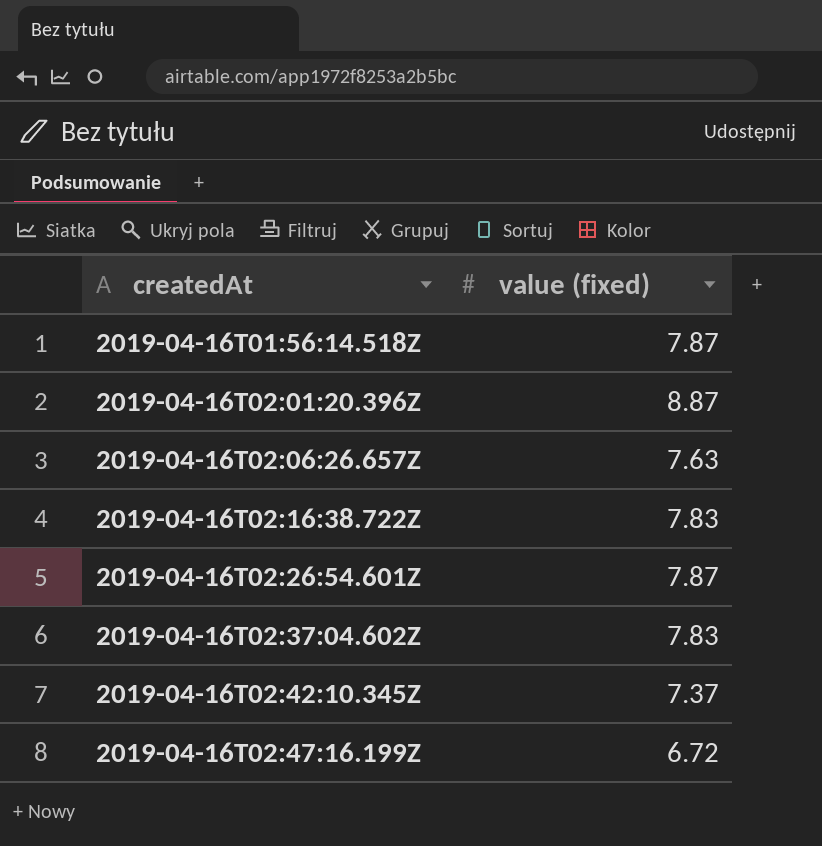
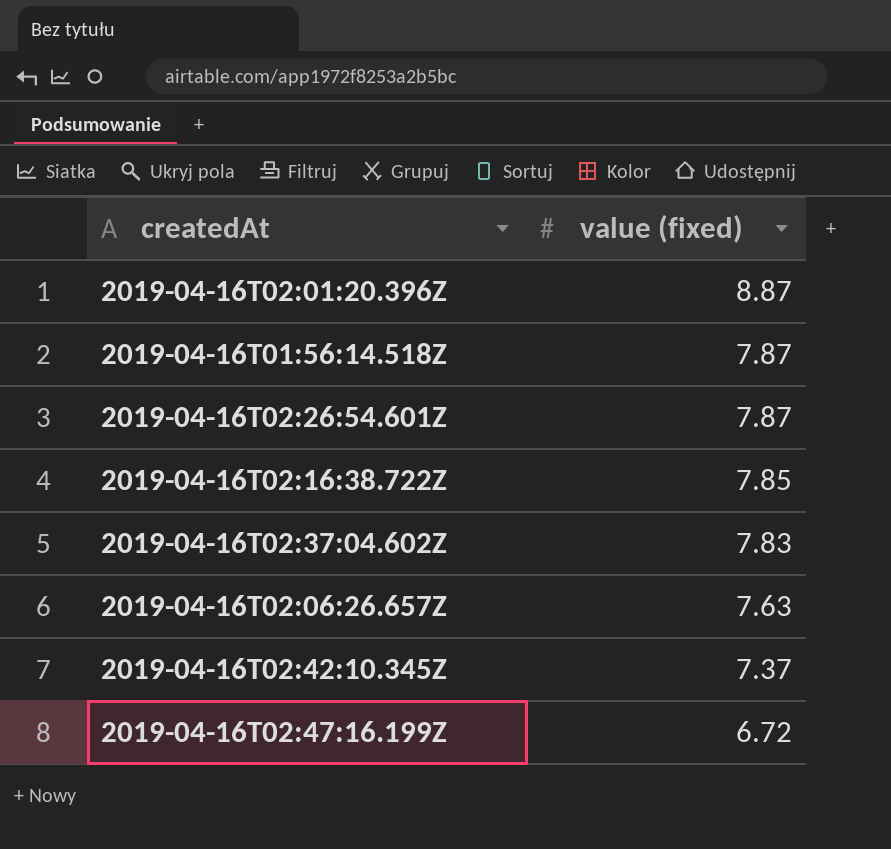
row order: createdAt ascending -> value (fixed) descending
2019-04-16T02:16:38.722Z | value (fixed): 7.83 -> 7.85

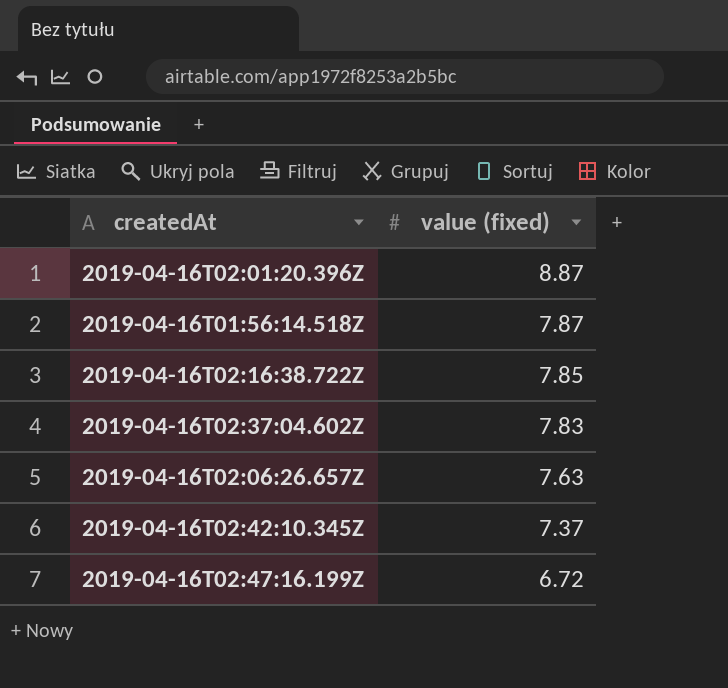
row 2019-04-16T02:26:54.601Z: 7.87 -> none

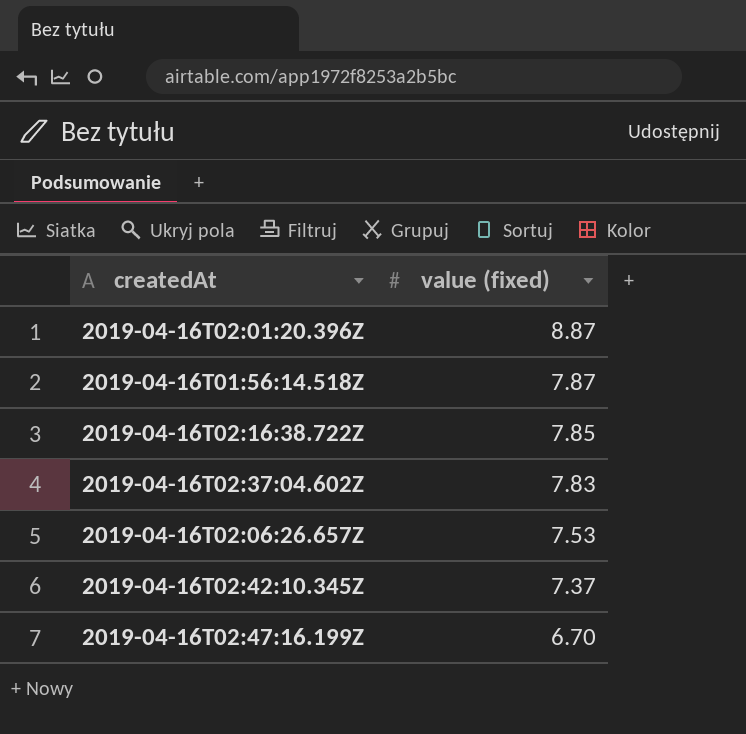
2019-04-16T02:06:26.657Z | value (fixed): 7.63 -> 7.53
2019-04-16T02:47:16.199Z | value (fixed): 6.72 -> 6.70

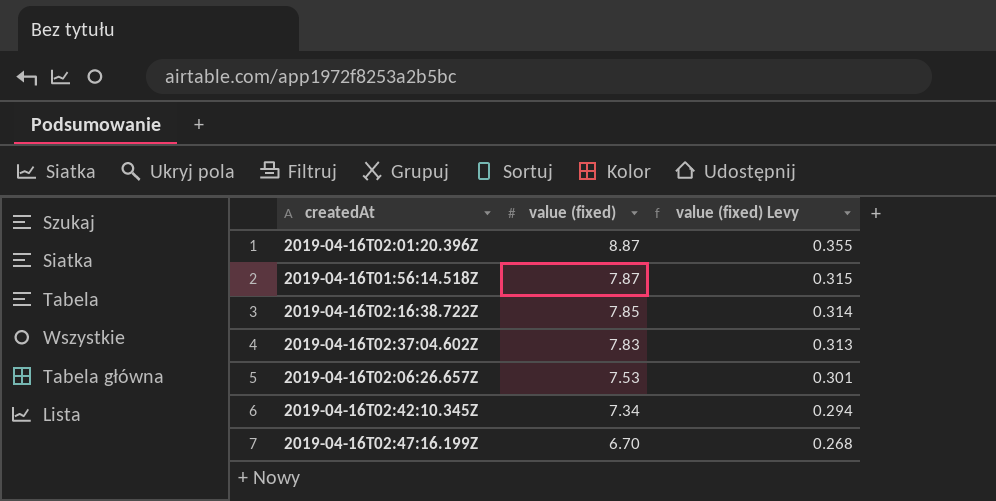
column value (fixed) Levy | formula: none -> [value (fixed)] * 0.04
2019-04-16T02:42:10.345Z | value (fixed): 7.37 -> 7.34

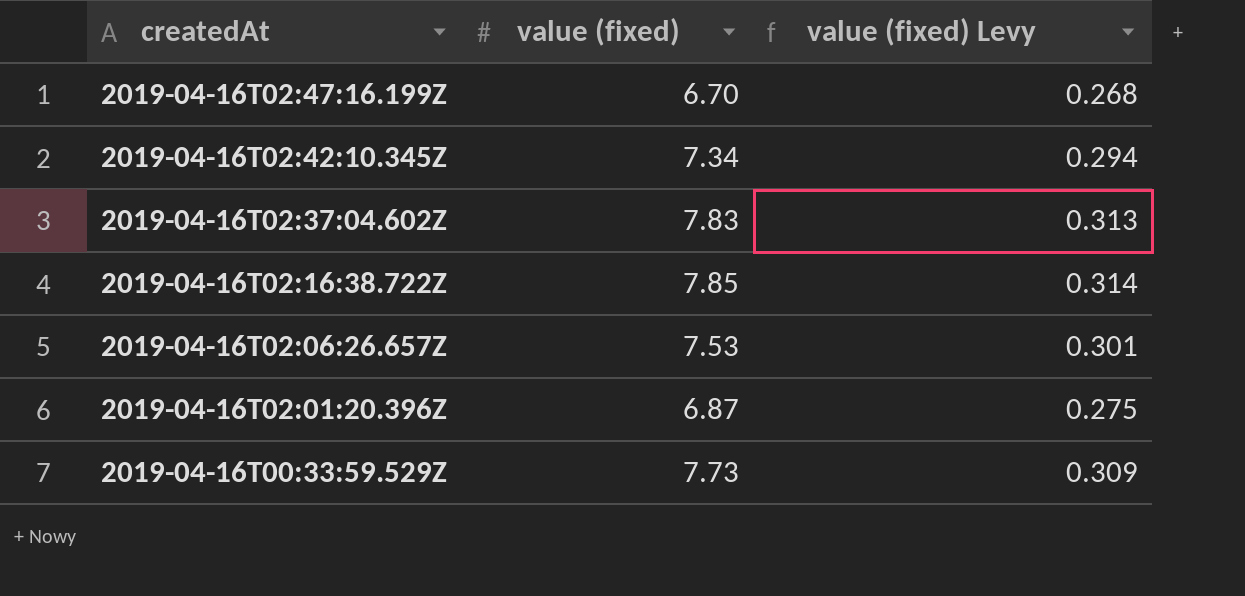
row order: value (fixed) descending -> createdAt descending
row 2019-04-16T01:56:14.518Z: 7.87 | 0.315 -> none
2019-04-16T02:01:20.396Z | value (fixed): 8.87 -> 6.87
2019-04-16T02:01:20.396Z | value (fixed) Levy: 0.355 -> 0.275
row 2019-04-16T00:33:59.529Z: none -> 7.73 | 0.309

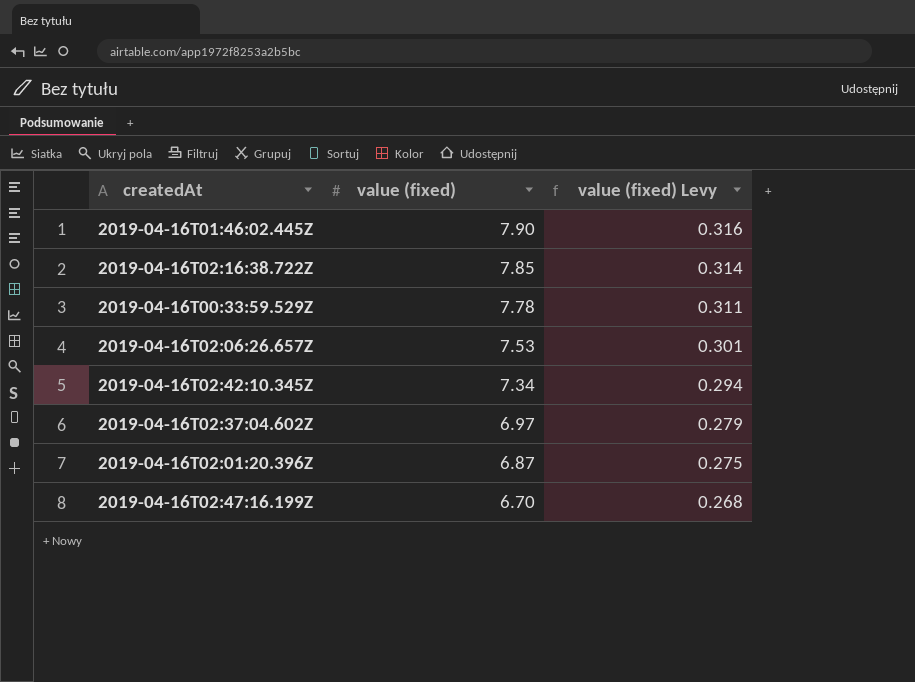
row order: createdAt descending -> value (fixed) descending
row 2019-04-16T01:46:02.445Z: none -> 7.90 | 0.316
2019-04-16T00:33:59.529Z | value (fixed): 7.73 -> 7.78
2019-04-16T00:33:59.529Z | value (fixed) Levy: 0.309 -> 0.311
2019-04-16T02:37:04.602Z | value (fixed): 7.83 -> 6.97
2019-04-16T02:37:04.602Z | value (fixed) Levy: 0.313 -> 0.279

